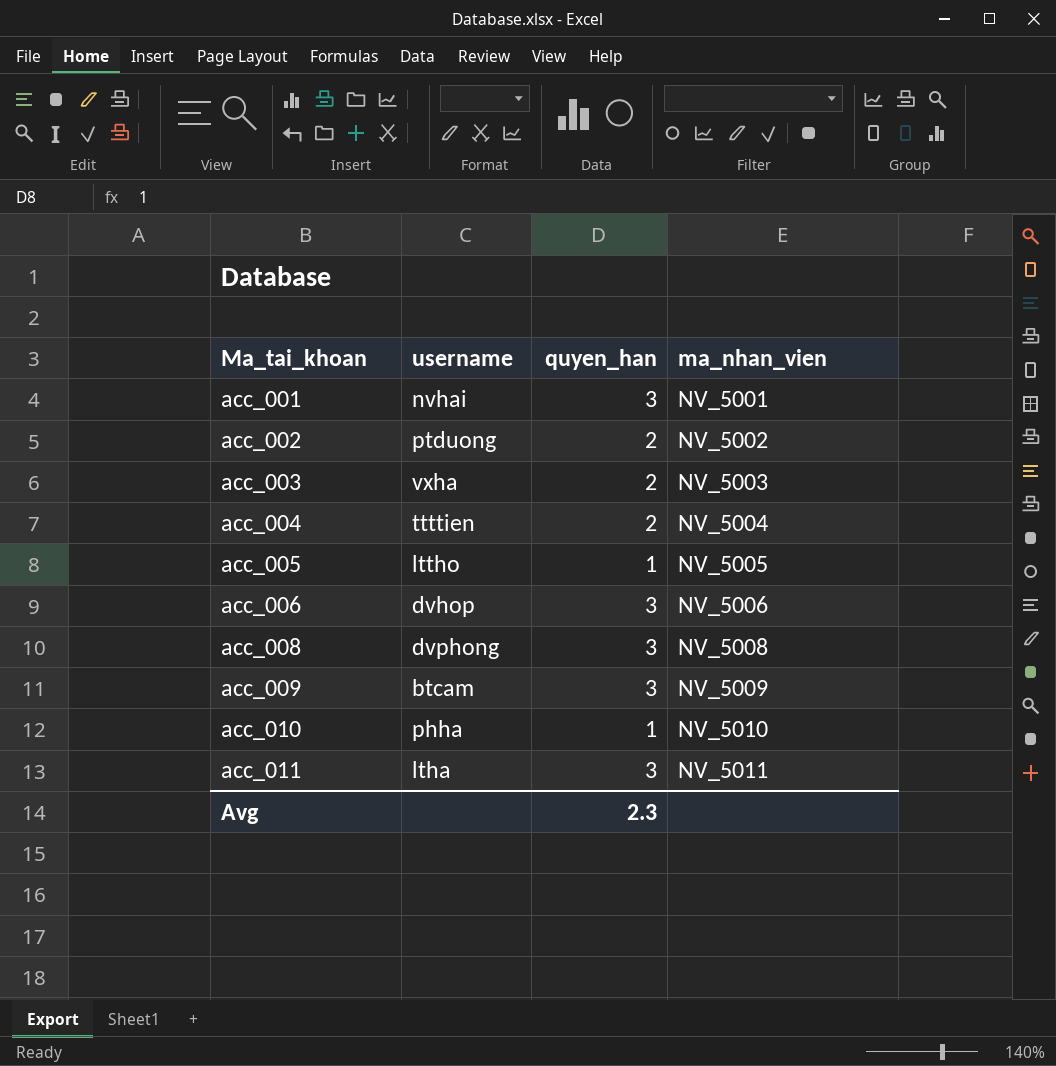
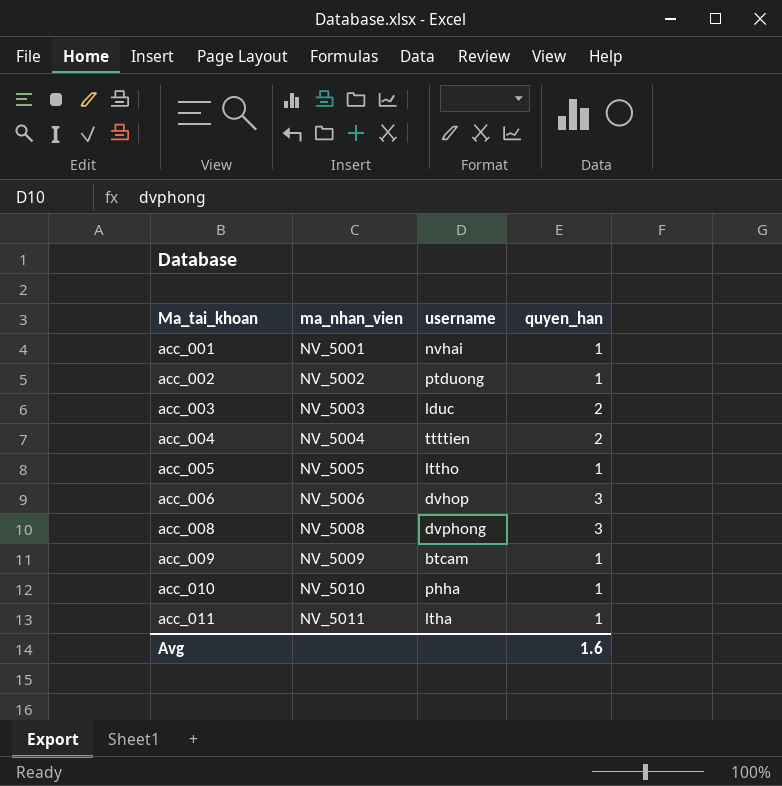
column ma_nhan_vien | position: 4 -> 2
acc_001 | quyen_han: 3 -> 1
acc_002 | quyen_han: 2 -> 1
acc_003 | username: vxha -> lduc
acc_009 | quyen_han: 3 -> 1
acc_011 | quyen_han: 3 -> 1
Avg | quyen_han: 2.3 -> 1.6

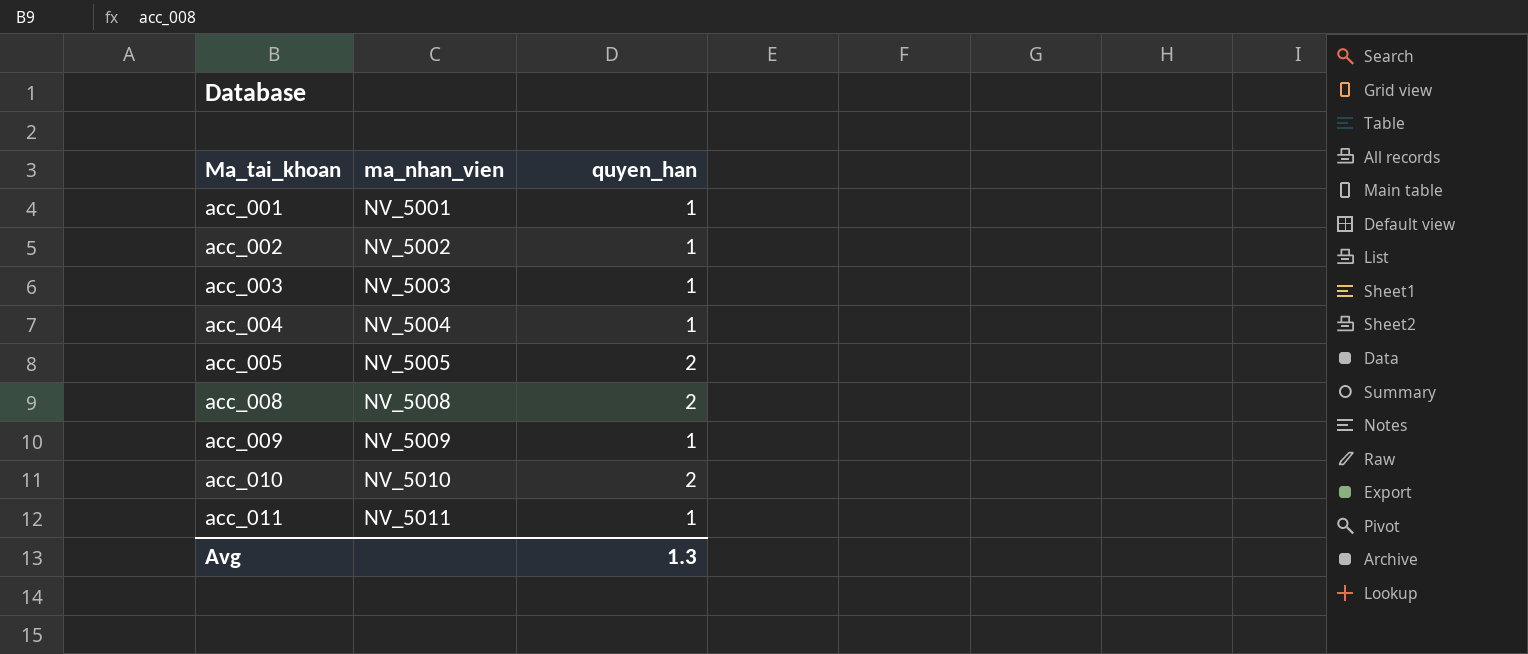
column username | position: 3 -> none
row acc_006: NV_5006 | dvhop | 3 -> none
acc_003 | quyen_han: 2 -> 1
acc_004 | quyen_han: 2 -> 1
acc_005 | quyen_han: 1 -> 2
acc_008 | quyen_han: 3 -> 2
acc_010 | quyen_han: 1 -> 2
Avg | quyen_han: 1.6 -> 1.3

